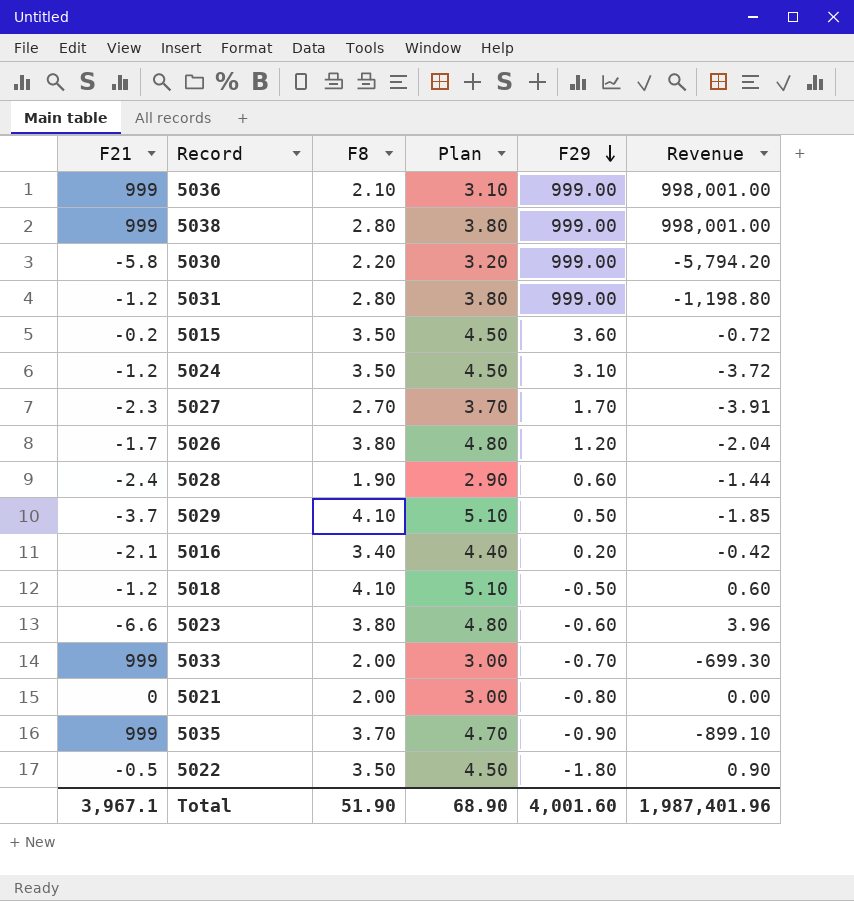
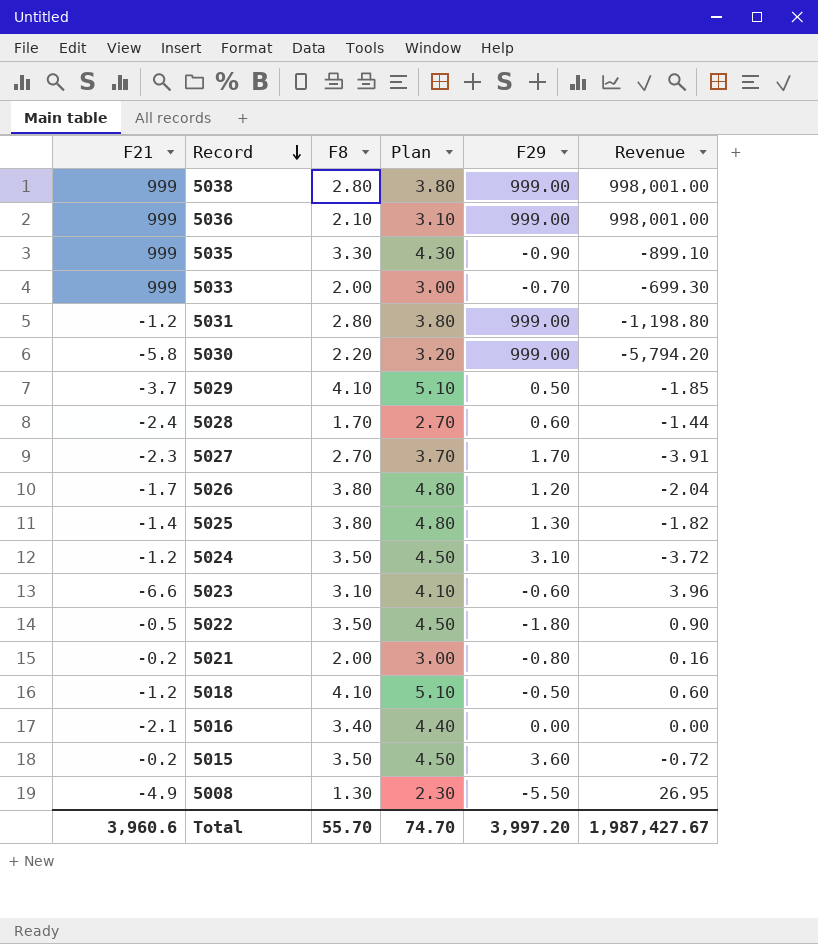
row order: F29 descending -> Record descending
5035 | F8: 3.70 -> 3.30
5035 | Plan: 4.70 -> 4.30
5028 | F8: 1.90 -> 1.70
5028 | Plan: 2.90 -> 2.70
row 5025: none -> -1.4 | 3.80 | 4.80 | 1.30 | -1.82
5023 | F8: 3.80 -> 3.10
5023 | Plan: 4.80 -> 4.10
5021 | F21: 0 -> -0.2
5021 | Revenue: 0.00 -> 0.16
5016 | F29: 0.20 -> 0.00
5016 | Revenue: -0.42 -> 0.00
row 5008: none -> -4.9 | 1.30 | 2.30 | -5.50 | 26.95
Total | F21: 3,967.1 -> 3,960.6
Total | F8: 51.90 -> 55.70
Total | Plan: 68.90 -> 74.70
Total | F29: 4,001.60 -> 3,997.20
Total | Revenue: 1,987,401.96 -> 1,987,427.67

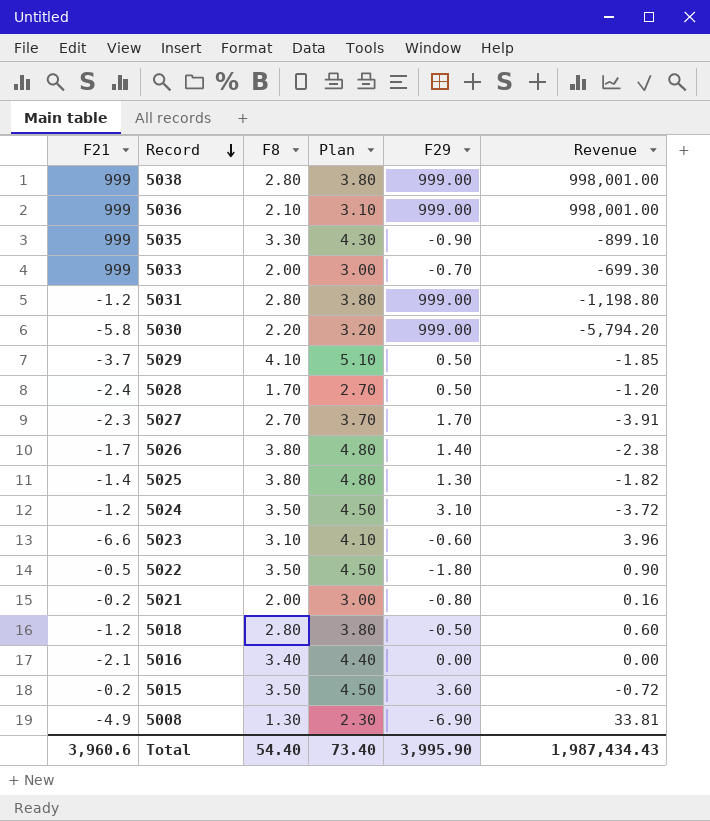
5028 | F29: 0.60 -> 0.50
5028 | Revenue: -1.44 -> -1.20
5026 | F29: 1.20 -> 1.40
5026 | Revenue: -2.04 -> -2.38
5018 | F8: 4.10 -> 2.80
5018 | Plan: 5.10 -> 3.80
5008 | F29: -5.50 -> -6.90
5008 | Revenue: 26.95 -> 33.81
Total | F8: 55.70 -> 54.40
Total | Plan: 74.70 -> 73.40
Total | F29: 3,997.20 -> 3,995.90
Total | Revenue: 1,987,427.67 -> 1,987,434.43

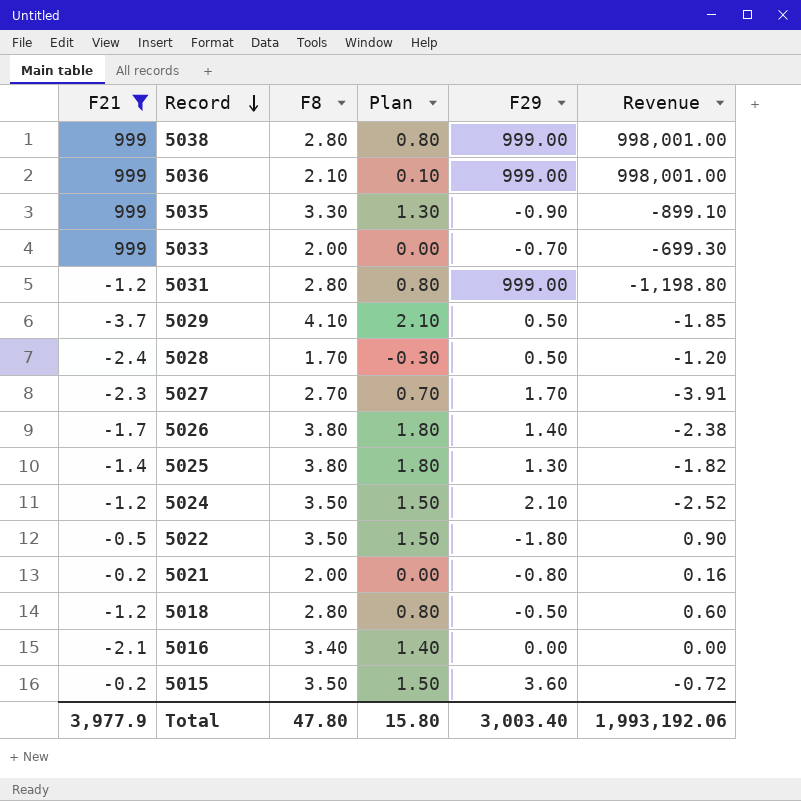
filter: none -> F21 >= -3.7
column Plan | formula: [F8] + 1 -> [F8] - 2
5024 | F29: 3.10 -> 2.10
5024 | Revenue: -3.72 -> -2.52
Total | F21: 3,960.6 -> 3,977.9
Total | F8: 54.40 -> 47.80
Total | Plan: 73.40 -> 15.80
Total | F29: 3,995.90 -> 3,003.40
Total | Revenue: 1,987,434.43 -> 1,993,192.06

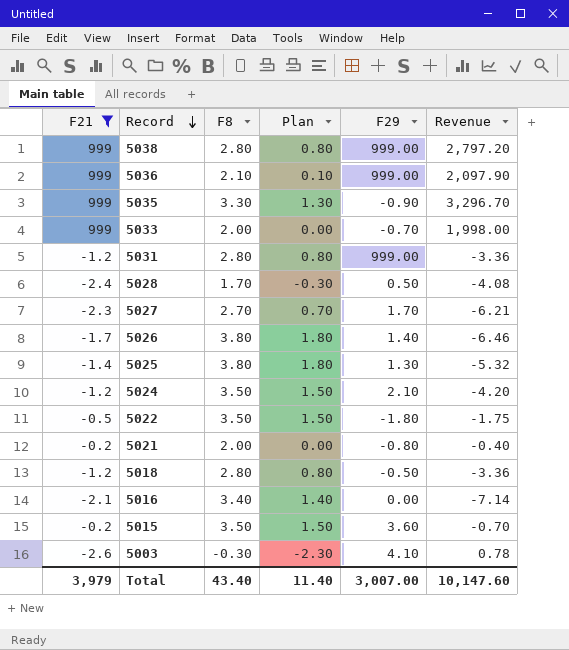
column Revenue | formula: [F21] * [F29] -> [F21] * [F8]
row 5029: -3.7 | 4.10 | 2.10 | 0.50 | -1.85 -> none
row 5003: none -> -2.6 | -0.30 | -2.30 | 4.10 | 0.78
Total | F21: 3,977.9 -> 3,979
Total | F8: 47.80 -> 43.40
Total | Plan: 15.80 -> 11.40
Total | F29: 3,003.40 -> 3,007.00
Total | Revenue: 1,993,192.06 -> 10,147.60

